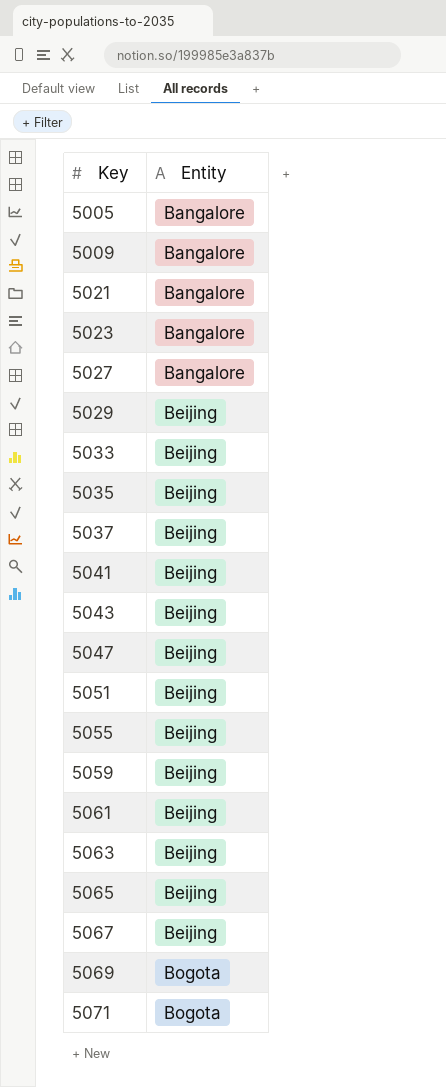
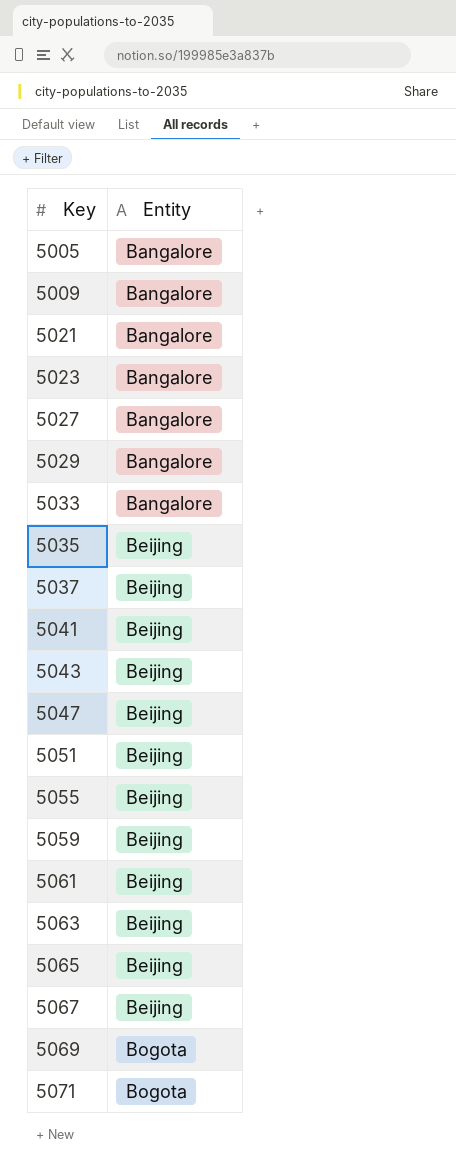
5029 | Entity: Beijing -> Bangalore
5033 | Entity: Beijing -> Bangalore

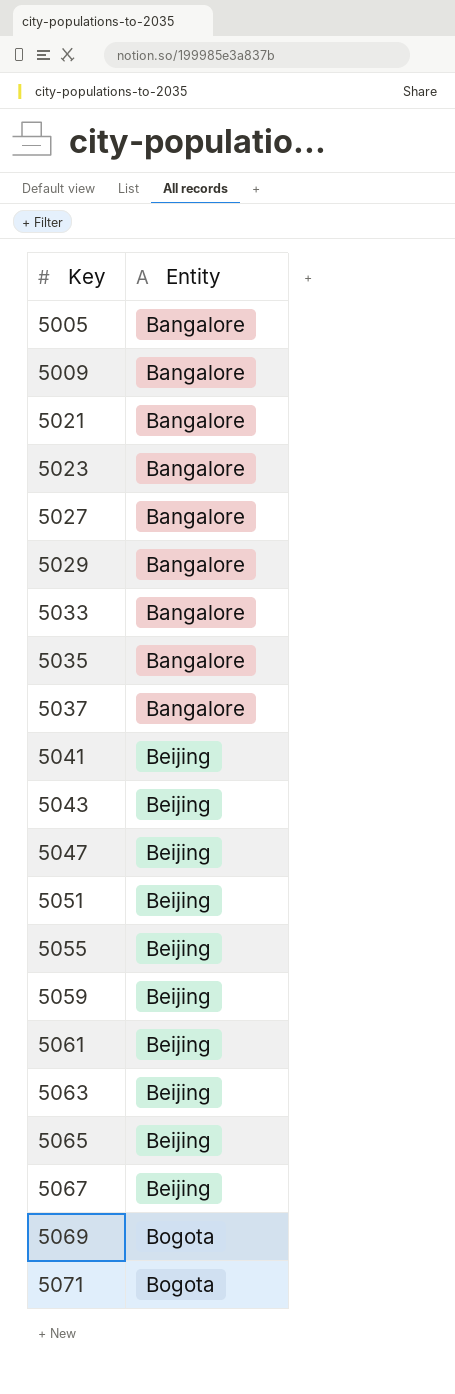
5035 | Entity: Beijing -> Bangalore
5037 | Entity: Beijing -> Bangalore

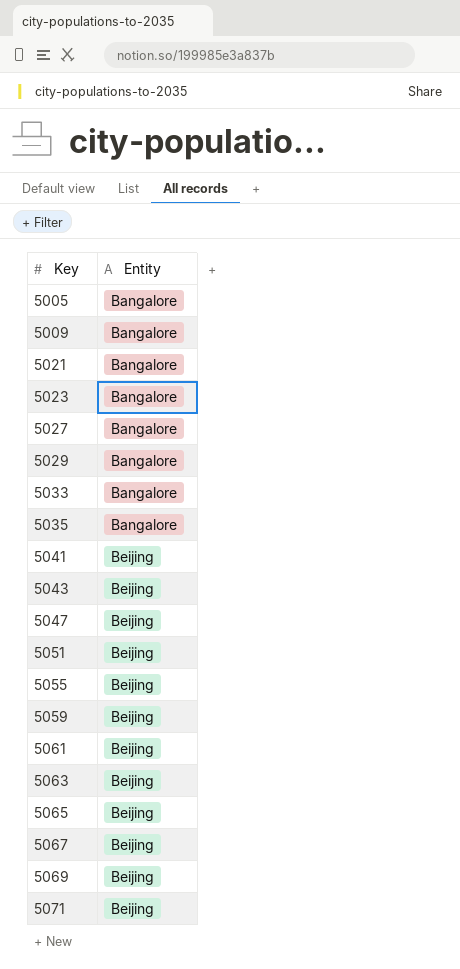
row 5037: Bangalore -> none
5069 | Entity: Bogota -> Beijing
5071 | Entity: Bogota -> Beijing

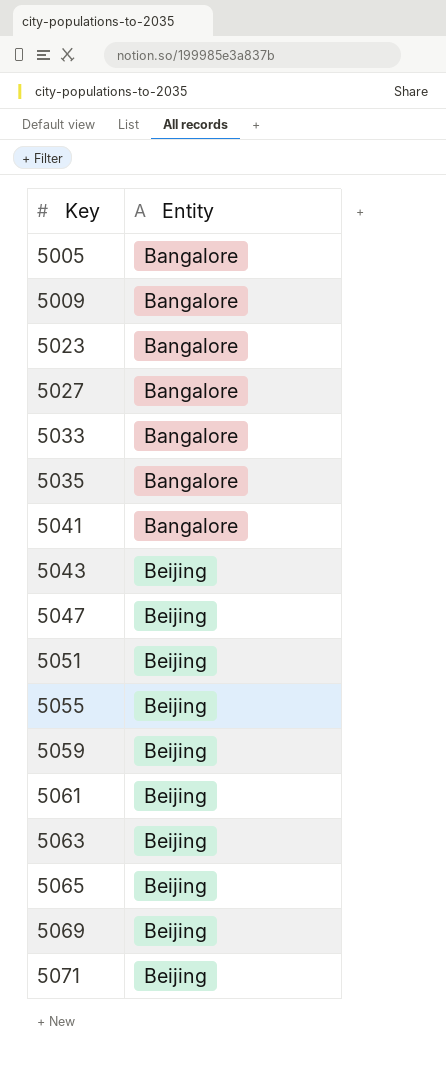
row 5021: Bangalore -> none
row 5029: Bangalore -> none
row 5067: Beijing -> none
5041 | Entity: Beijing -> Bangalore

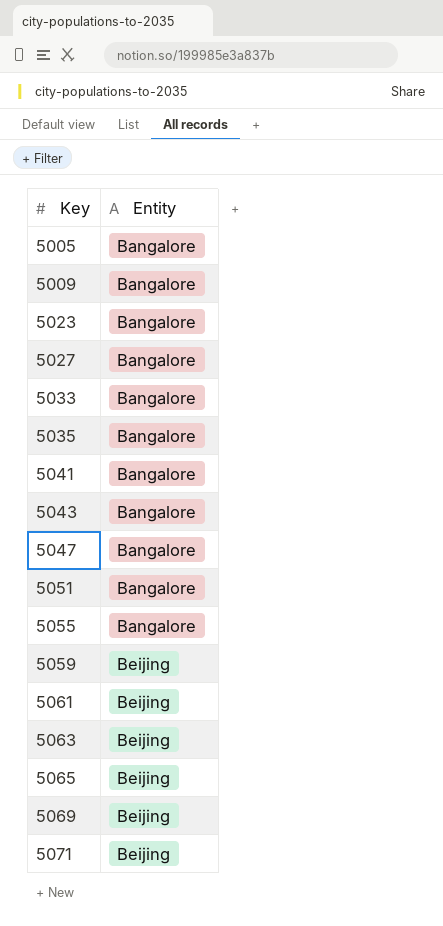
5043 | Entity: Beijing -> Bangalore
5047 | Entity: Beijing -> Bangalore
5051 | Entity: Beijing -> Bangalore
5055 | Entity: Beijing -> Bangalore

